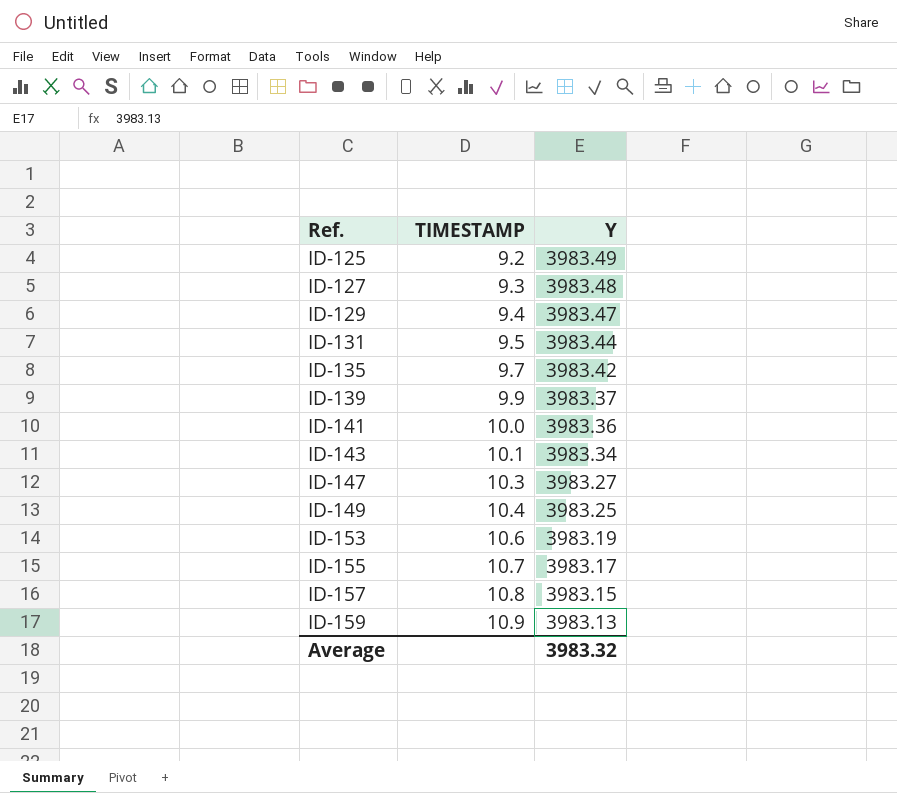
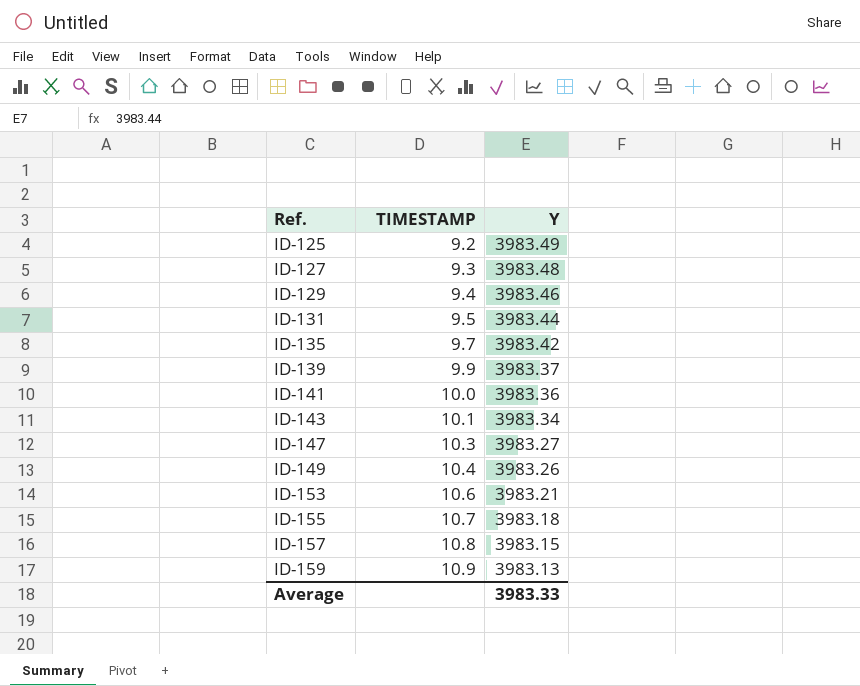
ID-129 | Y: 3983.47 -> 3983.46
ID-149 | Y: 3983.25 -> 3983.26
ID-153 | Y: 3983.19 -> 3983.21
ID-155 | Y: 3983.17 -> 3983.18
Average | Y: 3983.32 -> 3983.33

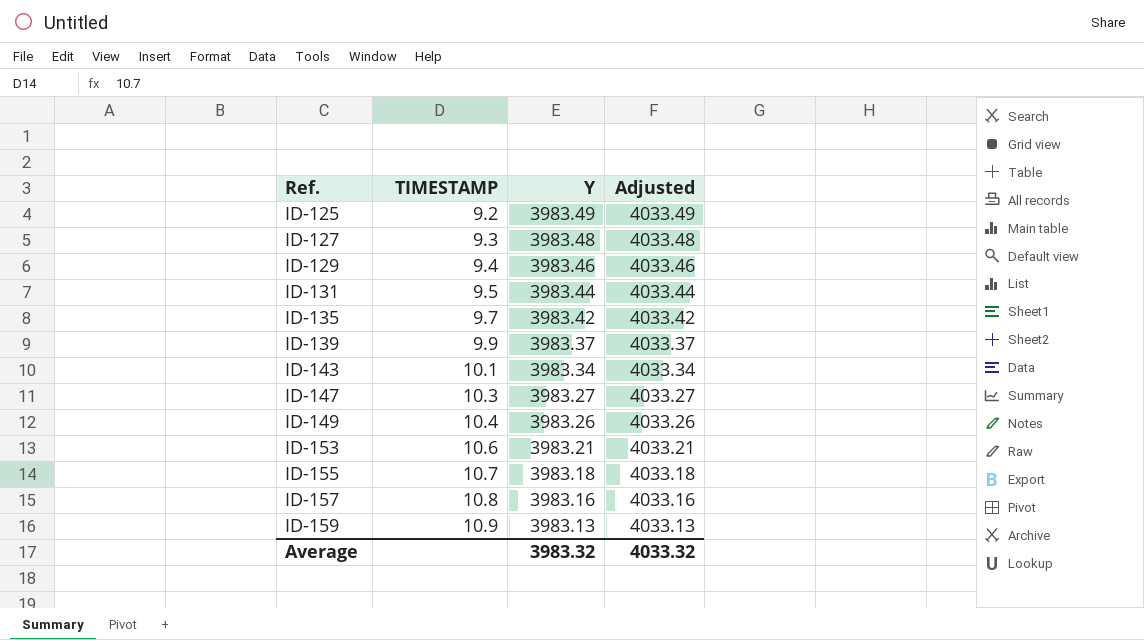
column Adjusted | formula: none -> [Y] + 50
row ID-141: 10.0 | 3983.36 -> none
ID-157 | Y: 3983.15 -> 3983.16
Average | Y: 3983.33 -> 3983.32

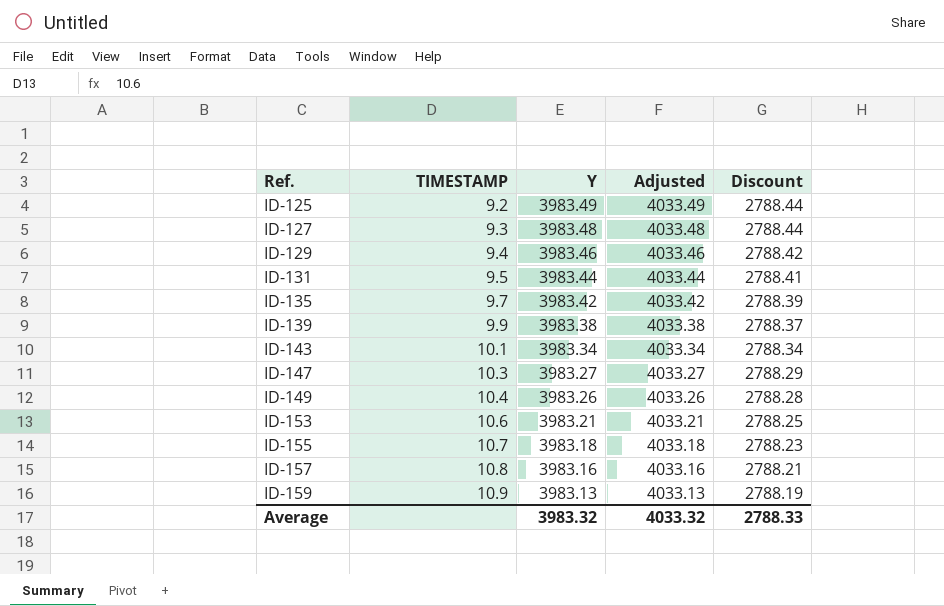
column Discount | formula: none -> [Y] * 0.7
ID-139 | Y: 3983.37 -> 3983.38
ID-139 | Adjusted: 4033.37 -> 4033.38

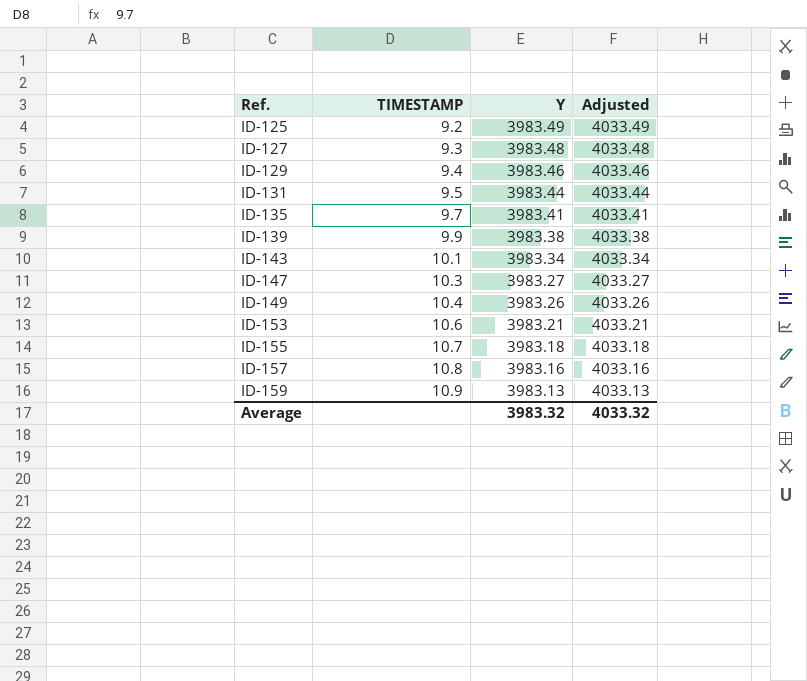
column Discount | formula: [Y] * 0.7 -> none
ID-135 | Y: 3983.42 -> 3983.41
ID-135 | Adjusted: 4033.42 -> 4033.41

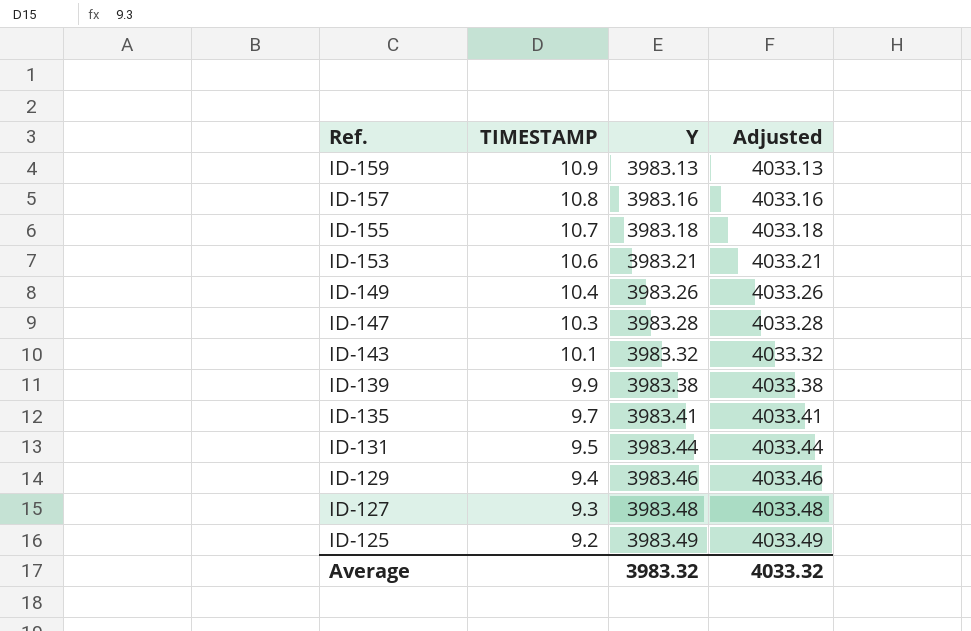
row order: Ref. ascending -> Ref. descending
ID-147 | Y: 3983.27 -> 3983.28
ID-147 | Adjusted: 4033.27 -> 4033.28
ID-143 | Y: 3983.34 -> 3983.32
ID-143 | Adjusted: 4033.34 -> 4033.32

